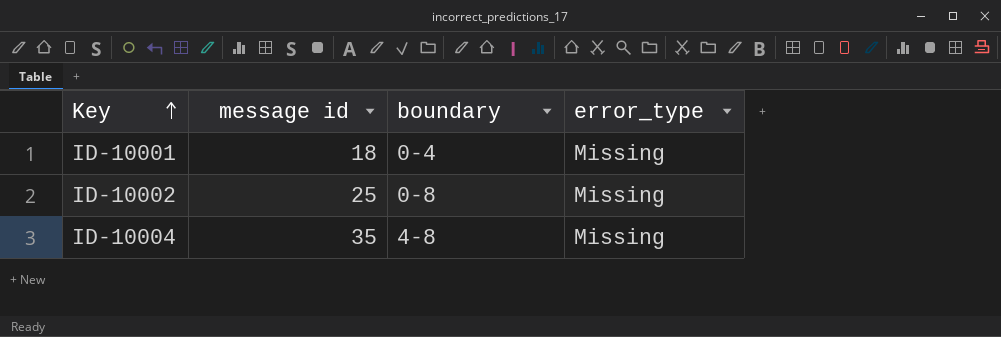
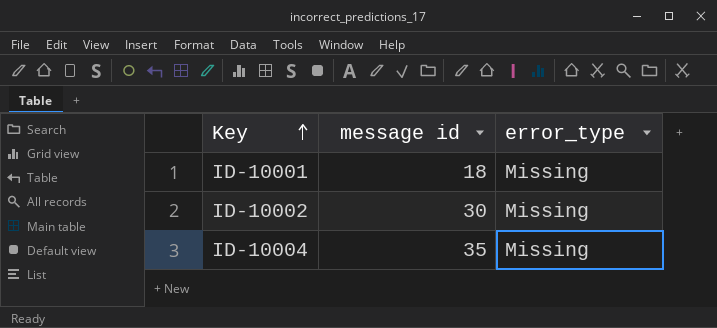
column boundary | position: 3 -> none
ID-10002 | message id: 25 -> 30

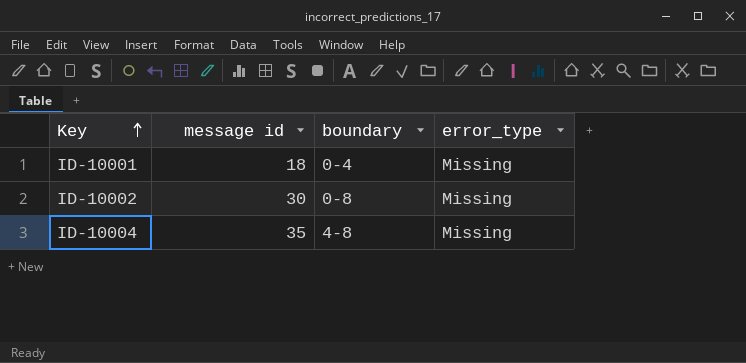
column boundary | position: none -> 3

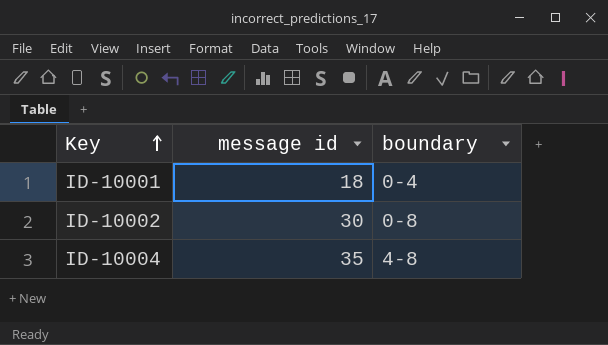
column error_type | position: 4 -> none

